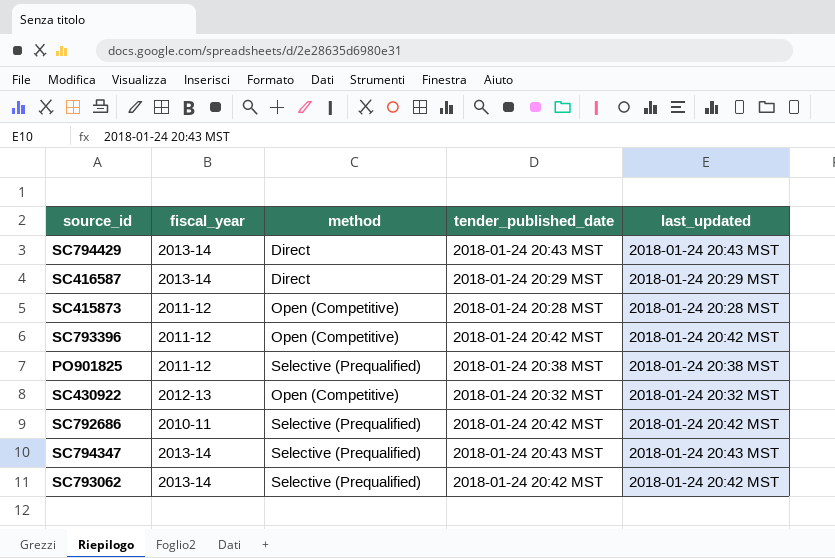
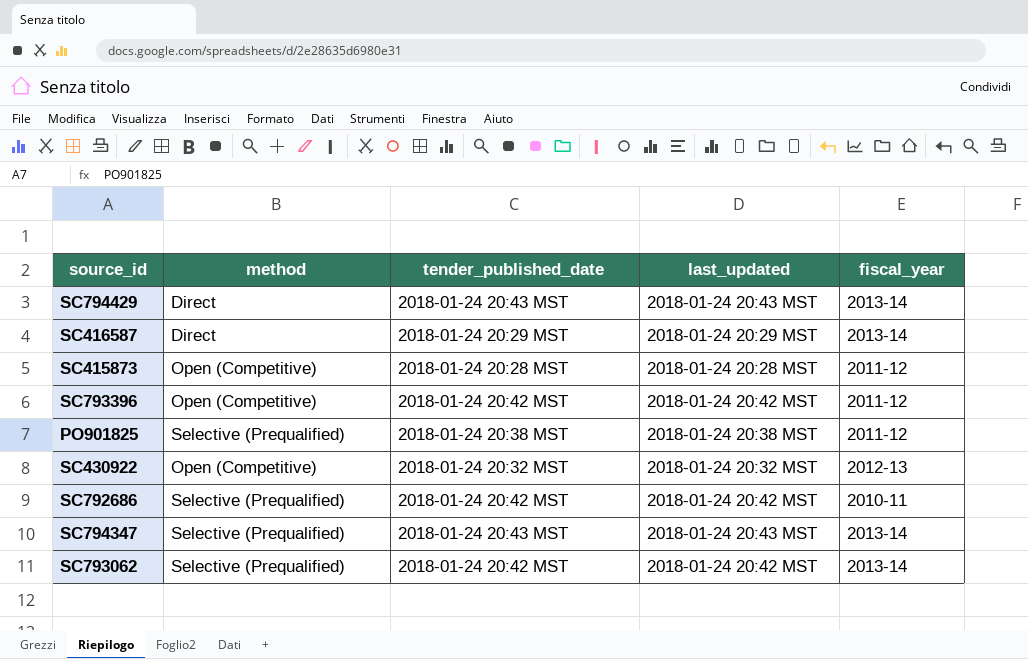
column fiscal_year | position: 2 -> 5

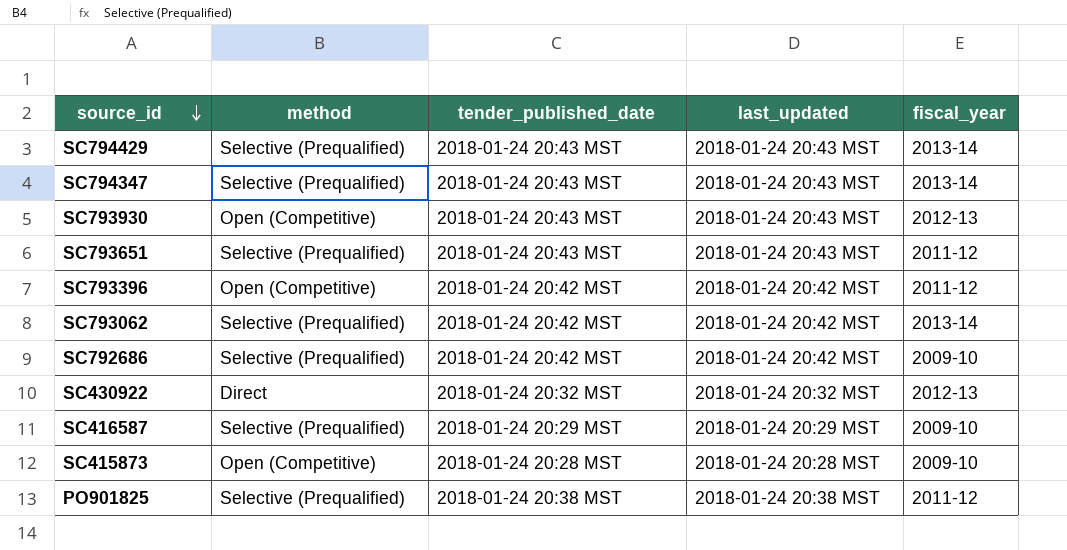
row order: none -> source_id descending
SC794429 | method: Direct -> Selective (Prequalified)
row SC793930: none -> Open (Competitive) | 2018-01-24 20:43 MST | 2018-01-24 20:43 MST | 2012-13
row SC793651: none -> Selective (Prequalified) | 2018-01-24 20:43 MST | 2018-01-24 20:43 MST | 2011-12
SC792686 | fiscal_year: 2010-11 -> 2009-10
SC430922 | method: Open (Competitive) -> Direct
SC416587 | method: Direct -> Selective (Prequalified)
SC416587 | fiscal_year: 2013-14 -> 2009-10
SC415873 | fiscal_year: 2011-12 -> 2009-10

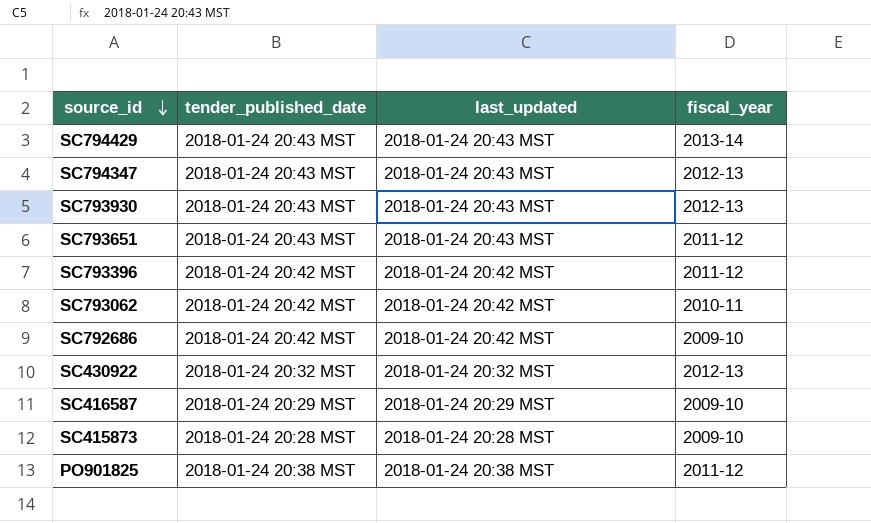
column method | position: 2 -> none
SC794347 | fiscal_year: 2013-14 -> 2012-13
SC793062 | fiscal_year: 2013-14 -> 2010-11

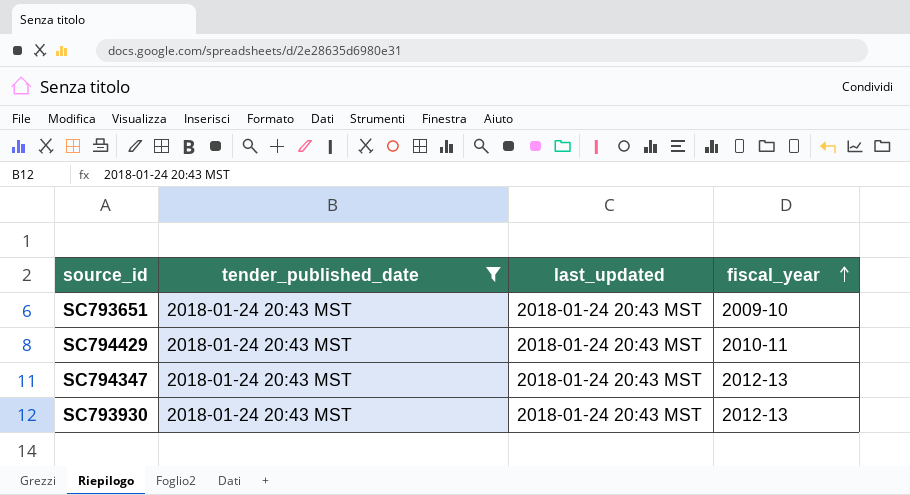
filter: none -> tender_published_date = 2018-01-24 20:43 MST
row order: source_id descending -> fiscal_year ascending
SC793651 | fiscal_year: 2011-12 -> 2009-10
SC794429 | fiscal_year: 2013-14 -> 2010-11

